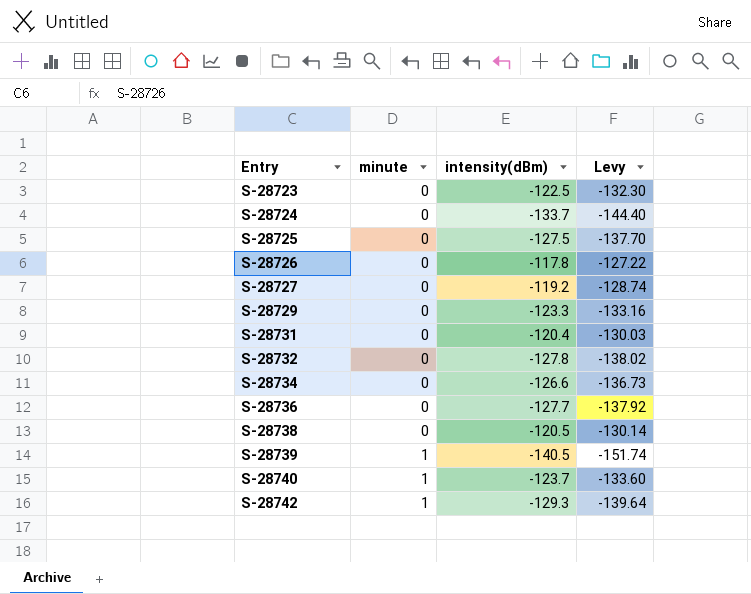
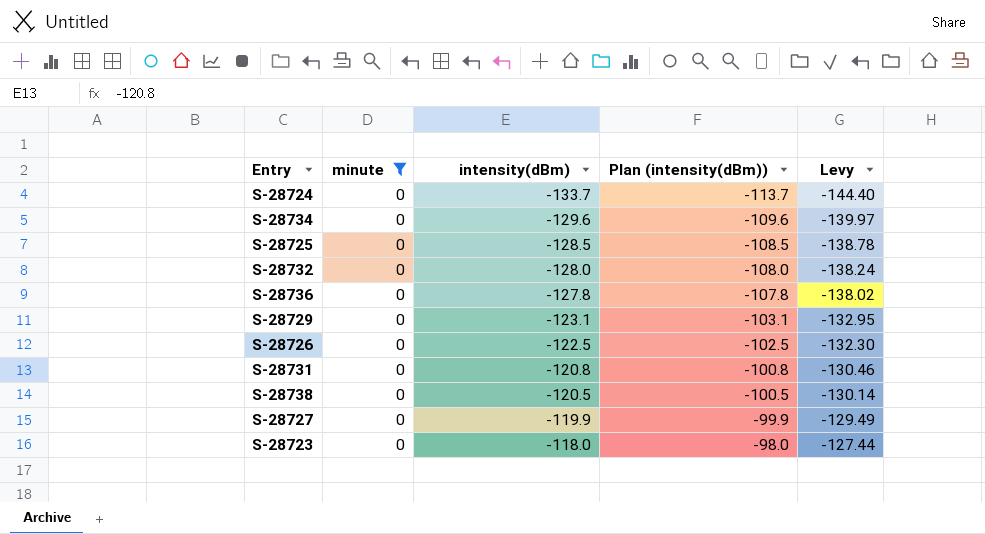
filter: none -> minute = 0
row order: Entry ascending -> intensity(dBm) ascending
column Plan (intensity(dBm)) | formula: none -> [intensity(dBm)] + 20
S-28734 | intensity(dBm): -126.6 -> -129.6
S-28734 | Levy: -136.73 -> -139.97
S-28725 | intensity(dBm): -127.5 -> -128.5
S-28725 | Levy: -137.70 -> -138.78
S-28732 | intensity(dBm): -127.8 -> -128.0
S-28732 | Levy: -138.02 -> -138.24
S-28736 | intensity(dBm): -127.7 -> -127.8
S-28736 | Levy: -137.92 -> -138.02
S-28729 | intensity(dBm): -123.3 -> -123.1
S-28729 | Levy: -133.16 -> -132.95
S-28726 | intensity(dBm): -117.8 -> -122.5
S-28726 | Levy: -127.22 -> -132.30
S-28731 | intensity(dBm): -120.4 -> -120.8
S-28731 | Levy: -130.03 -> -130.46
S-28727 | intensity(dBm): -119.2 -> -119.9
S-28727 | Levy: -128.74 -> -129.49
S-28723 | intensity(dBm): -122.5 -> -118.0
S-28723 | Levy: -132.30 -> -127.44

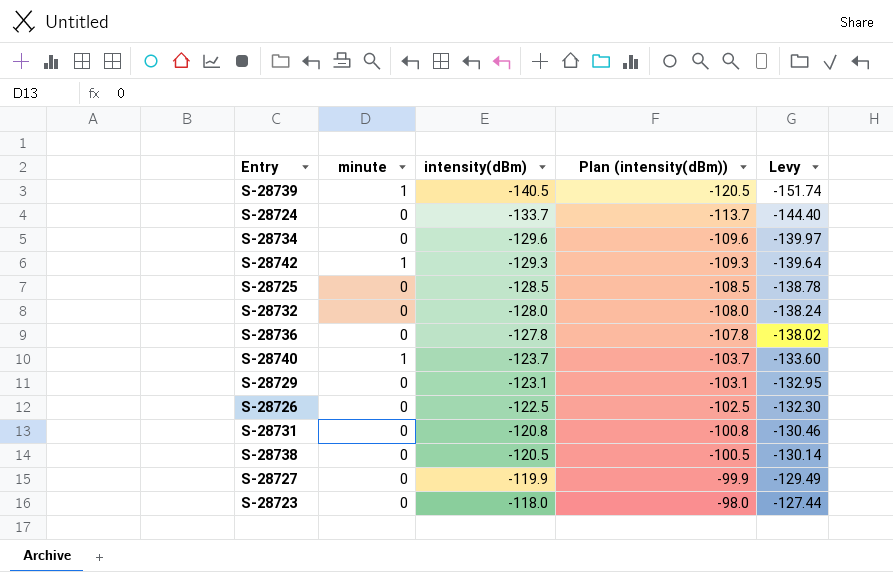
filter: minute = 0 -> none

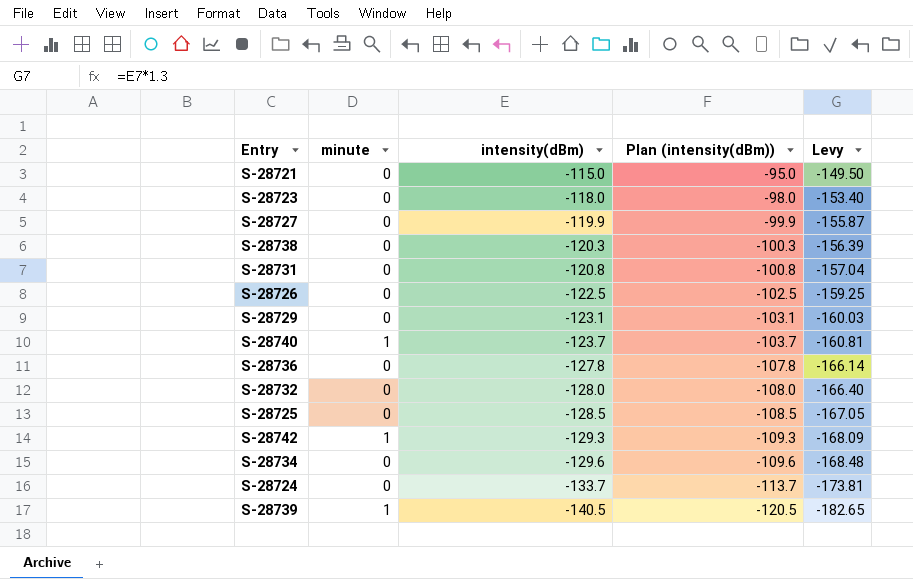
row order: intensity(dBm) ascending -> intensity(dBm) descending
column Levy | formula: [intensity(dBm)] * 1.08 -> [intensity(dBm)] * 1.3
row S-28721: none -> 0 | -115.0 | -95.0 | -149.50
S-28738 | intensity(dBm): -120.5 -> -120.3
S-28738 | Plan (intensity(dBm)): -100.5 -> -100.3

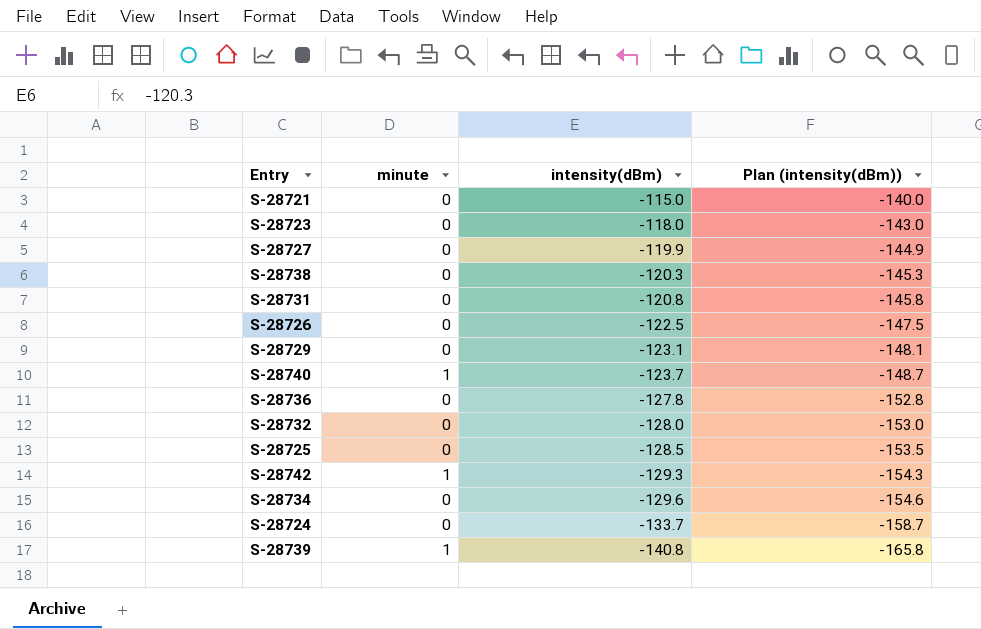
column Levy | formula: [intensity(dBm)] * 1.3 -> none
column Plan (intensity(dBm)) | formula: [intensity(dBm)] + 20 -> [intensity(dBm)] - 25
S-28739 | intensity(dBm): -140.5 -> -140.8

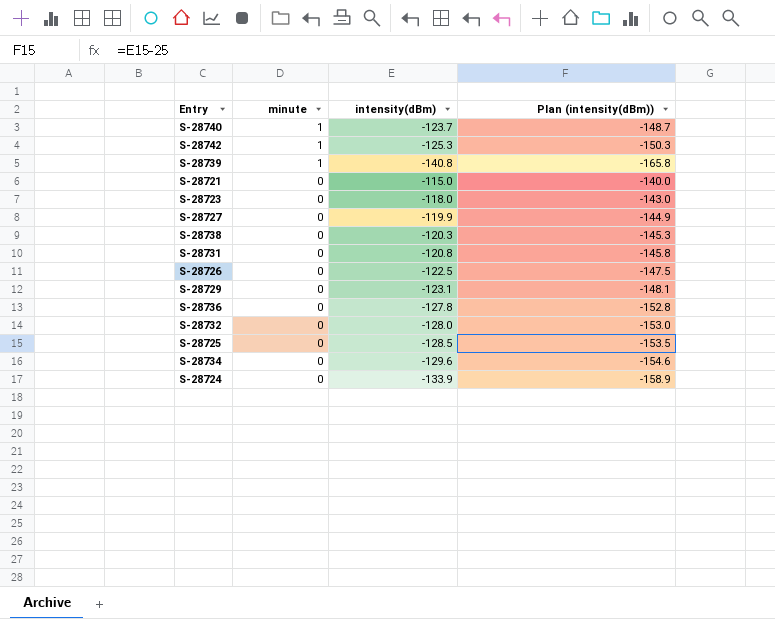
row order: intensity(dBm) descending -> minute descending
S-28742 | intensity(dBm): -129.3 -> -125.3
S-28742 | Plan (intensity(dBm)): -154.3 -> -150.3
S-28724 | intensity(dBm): -133.7 -> -133.9
S-28724 | Plan (intensity(dBm)): -158.7 -> -158.9

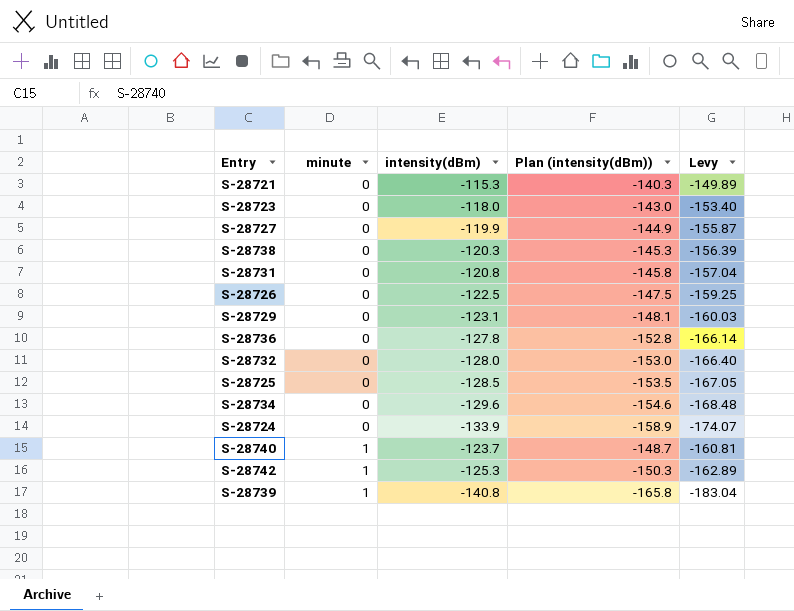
row order: minute descending -> minute ascending
column Levy | formula: none -> [intensity(dBm)] * 1.3
S-28721 | intensity(dBm): -115.0 -> -115.3
S-28721 | Plan (intensity(dBm)): -140.0 -> -140.3

